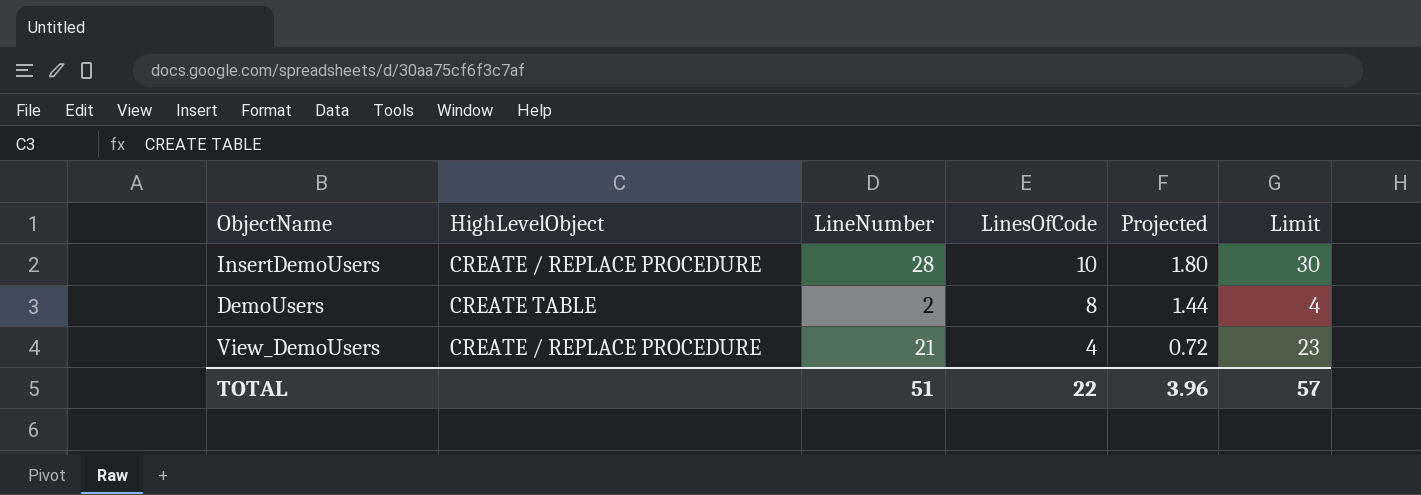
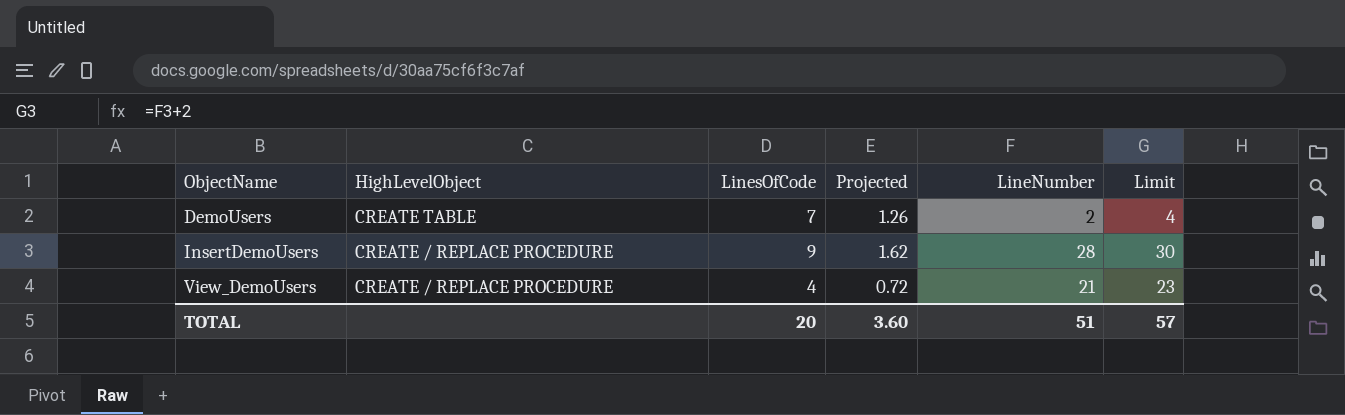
row order: LinesOfCode descending -> ObjectName ascending
column LineNumber | position: 3 -> 5
DemoUsers | LinesOfCode: 8 -> 7
DemoUsers | Projected: 1.44 -> 1.26
InsertDemoUsers | LinesOfCode: 10 -> 9
InsertDemoUsers | Projected: 1.80 -> 1.62
TOTAL | LinesOfCode: 22 -> 20
TOTAL | Projected: 3.96 -> 3.60

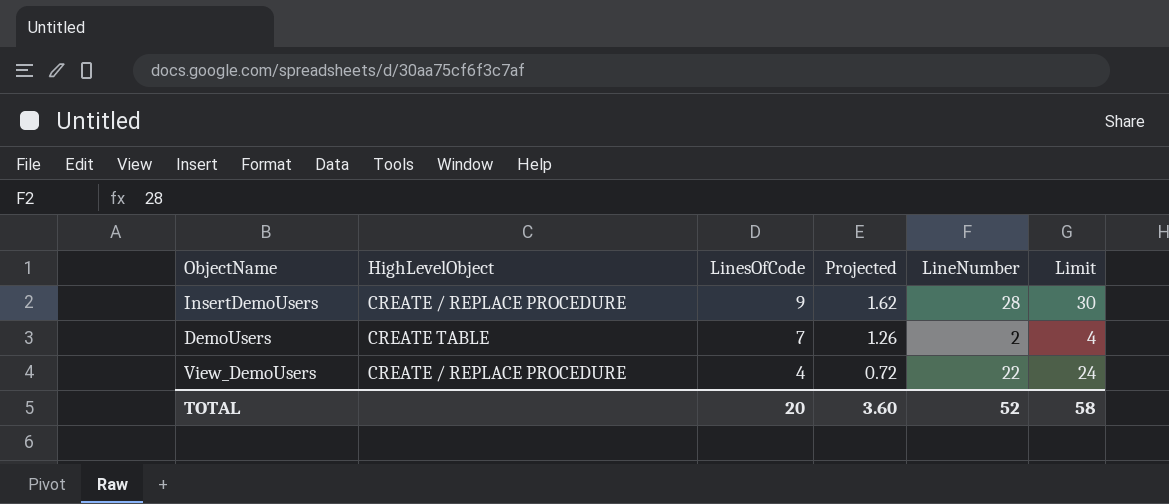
row order: ObjectName ascending -> LinesOfCode descending
View_DemoUsers | LineNumber: 21 -> 22
View_DemoUsers | Limit: 23 -> 24
TOTAL | LineNumber: 51 -> 52
TOTAL | Limit: 57 -> 58

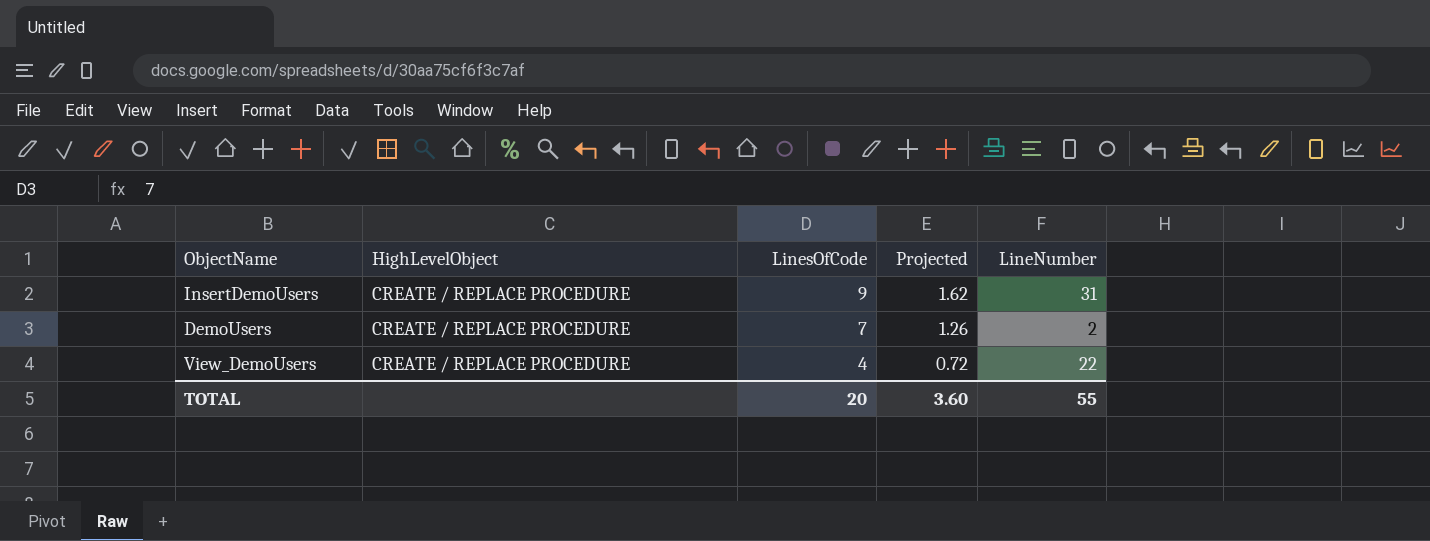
column Limit | formula: [LineNumber] + 2 -> none
InsertDemoUsers | LineNumber: 28 -> 31
DemoUsers | HighLevelObject: CREATE TABLE -> CREATE / REPLACE PROCEDURE
TOTAL | LineNumber: 52 -> 55

